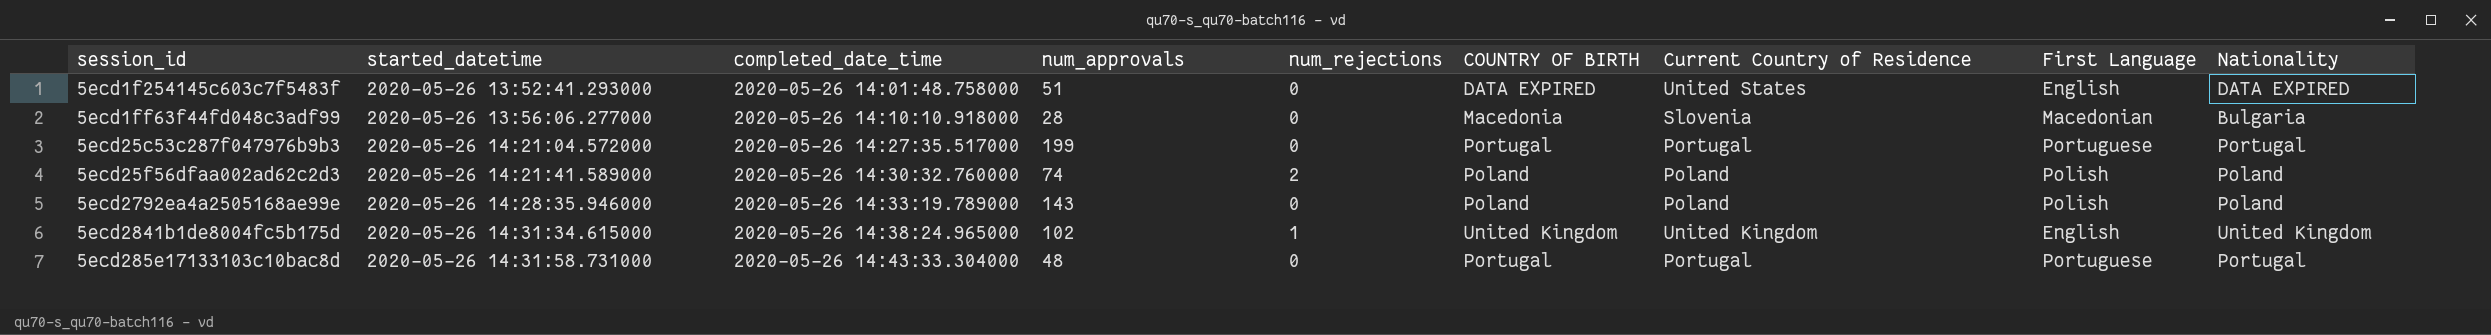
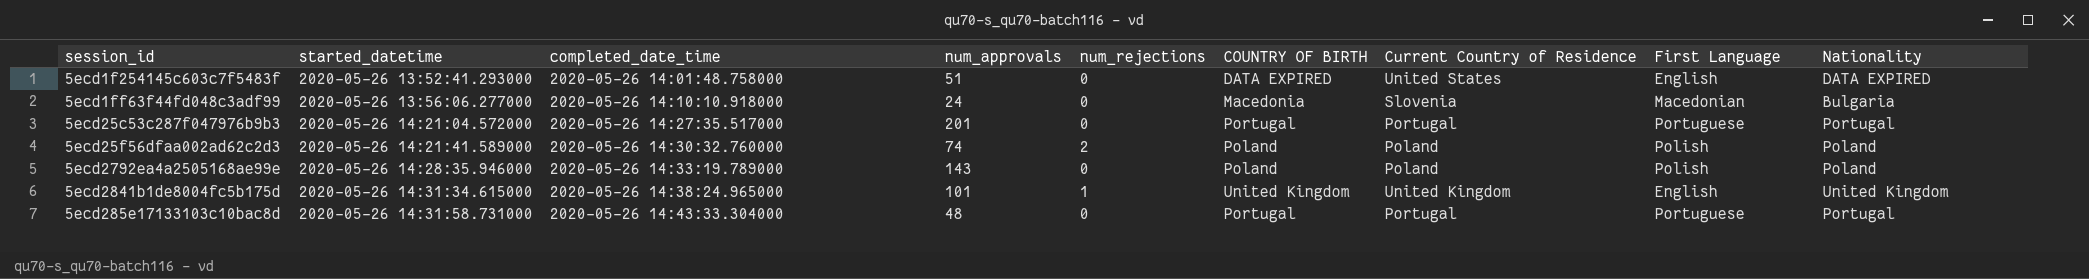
5ecd1ff63f44fd048c3adf99 | num_approvals: 28 -> 24
5ecd25c53c287f047976b9b3 | num_approvals: 199 -> 201
5ecd2841b1de8004fc5b175d | num_approvals: 102 -> 101

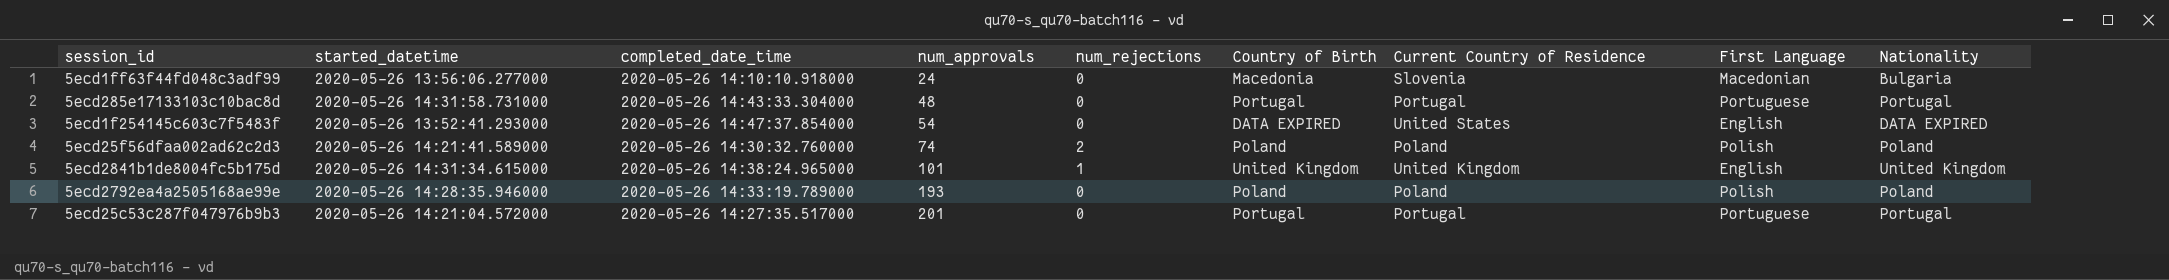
row order: started_datetime ascending -> num_approvals ascending
column name: COUNTRY OF BIRTH -> Country of Birth
5ecd1f254145c603c7f5483f | completed_date_time: 2020-05-26 14:01:48.758000 -> 2020-05-26 14:47:37.854000
5ecd1f254145c603c7f5483f | num_approvals: 51 -> 54
5ecd2792ea4a2505168ae99e | num_approvals: 143 -> 193

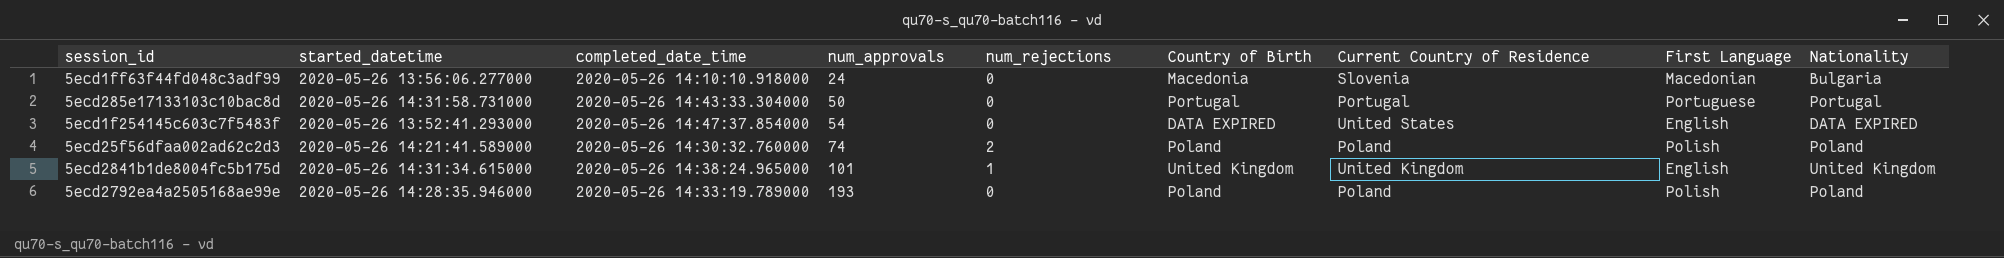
row 5ecd25c53c287f047976b9b3: 2020-05-26 14:21:04.572000 | 2020-05-26 14:27:35.517000 | 201 | 0 | Portugal | Portugal | Portuguese | Portugal -> none
5ecd285e17133103c10bac8d | num_approvals: 48 -> 50

